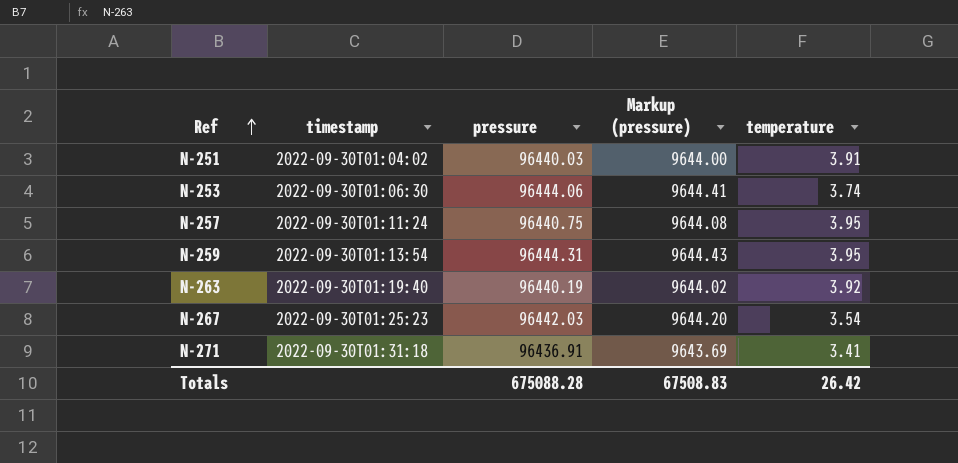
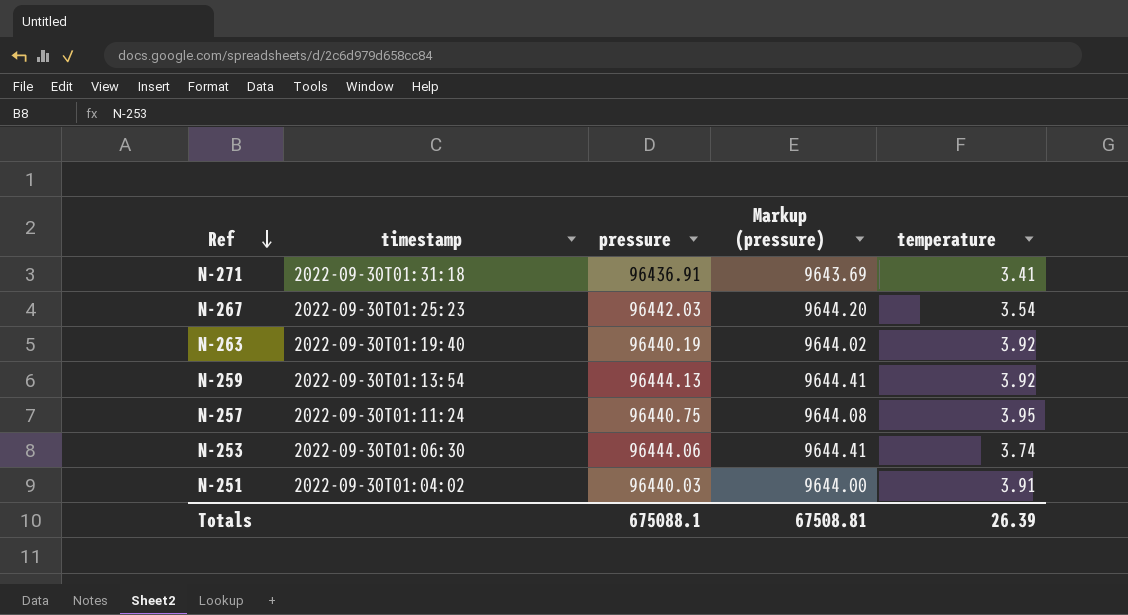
row order: Ref ascending -> Ref descending
N-259 | pressure: 96444.31 -> 96444.13
N-259 | Markup (pressure): 9644.43 -> 9644.41
N-259 | temperature: 3.95 -> 3.92
Totals | pressure: 675088.28 -> 675088.1
Totals | Markup (pressure): 67508.83 -> 67508.81
Totals | temperature: 26.42 -> 26.39

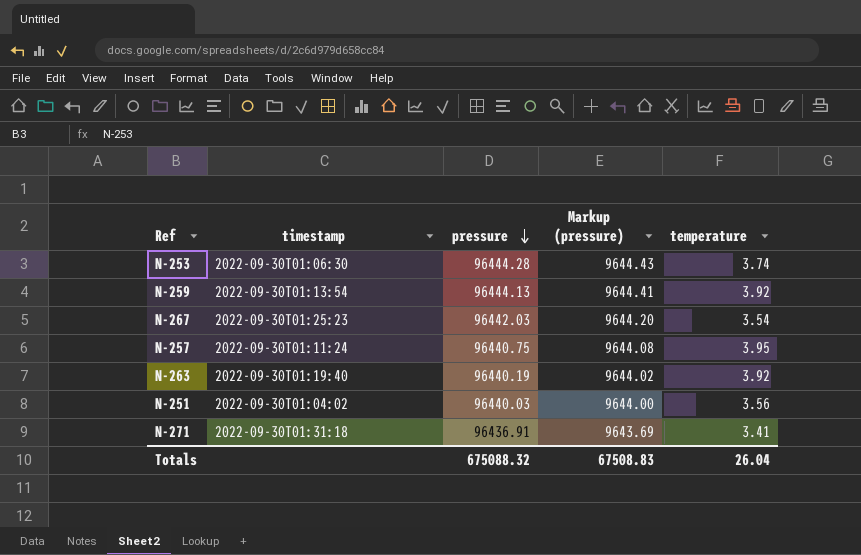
row order: Ref descending -> pressure descending
N-253 | pressure: 96444.06 -> 96444.28
N-253 | Markup (pressure): 9644.41 -> 9644.43
N-251 | temperature: 3.91 -> 3.56
Totals | pressure: 675088.1 -> 675088.32
Totals | Markup (pressure): 67508.81 -> 67508.83
Totals | temperature: 26.39 -> 26.04

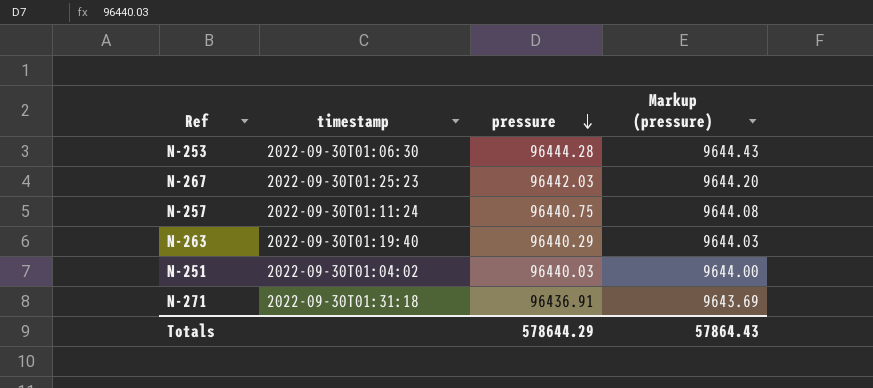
column temperature | position: 5 -> none
row N-259: 2022-09-30T01:13:54 | 96444.13 | 9644.41 | 3.92 -> none
N-263 | pressure: 96440.19 -> 96440.29
N-263 | Markup (pressure): 9644.02 -> 9644.03
Totals | pressure: 675088.32 -> 578644.29
Totals | Markup (pressure): 67508.83 -> 57864.43

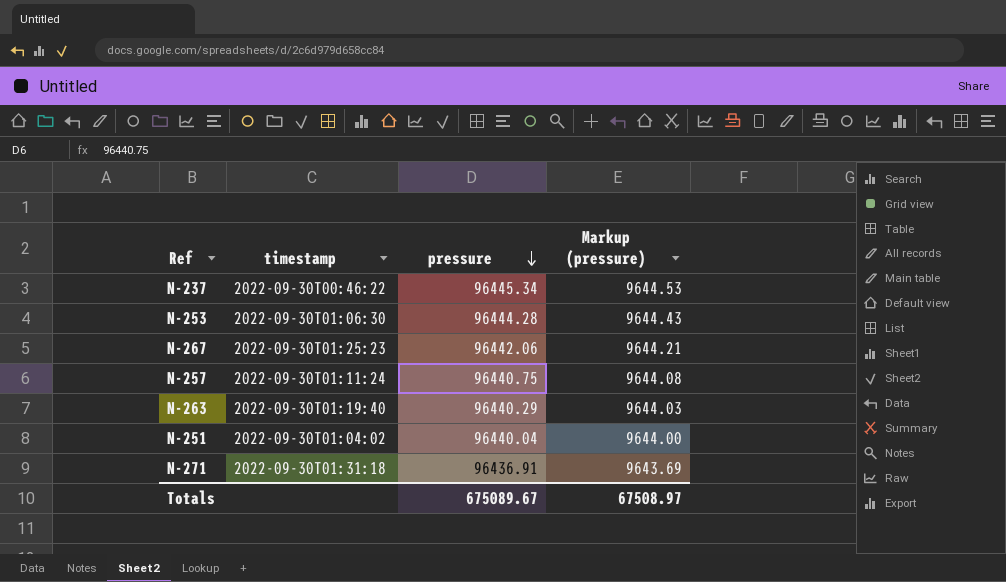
row N-237: none -> 2022-09-30T00:46:22 | 96445.34 | 9644.53
N-267 | pressure: 96442.03 -> 96442.06
N-267 | Markup (pressure): 9644.20 -> 9644.21
N-251 | pressure: 96440.03 -> 96440.04
Totals | pressure: 578644.29 -> 675089.67
Totals | Markup (pressure): 57864.43 -> 67508.97

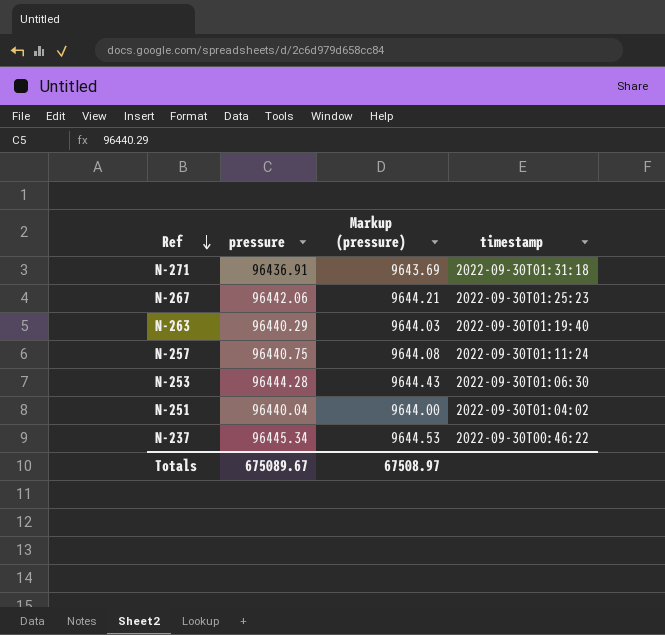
row order: pressure descending -> Ref descending
column timestamp | position: 2 -> 4

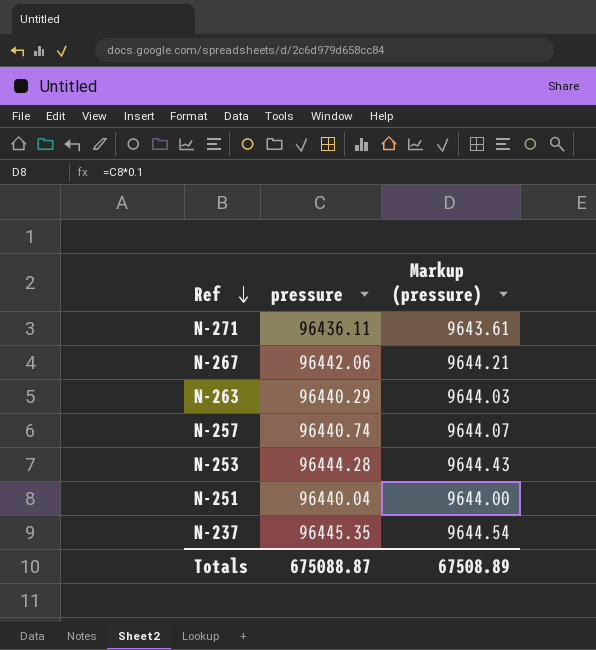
column timestamp | position: 4 -> none
N-271 | pressure: 96436.91 -> 96436.11
N-271 | Markup (pressure): 9643.69 -> 9643.61
N-257 | pressure: 96440.75 -> 96440.74
N-257 | Markup (pressure): 9644.08 -> 9644.07
N-237 | pressure: 96445.34 -> 96445.35
N-237 | Markup (pressure): 9644.53 -> 9644.54
Totals | pressure: 675089.67 -> 675088.87
Totals | Markup (pressure): 67508.97 -> 67508.89

